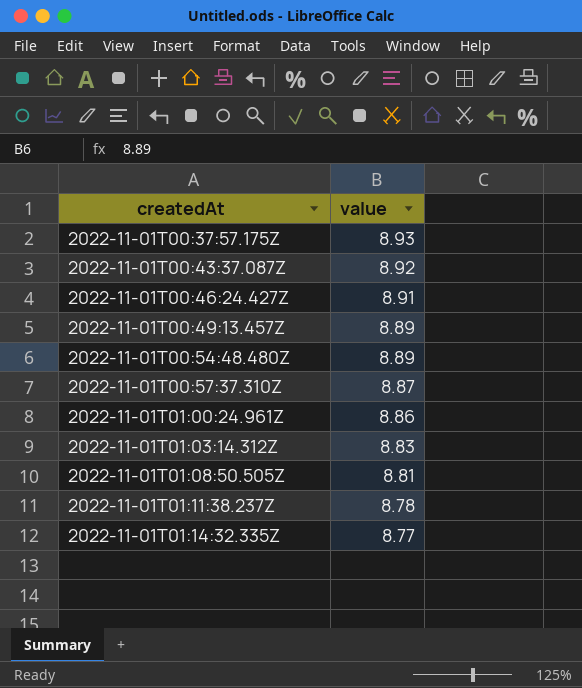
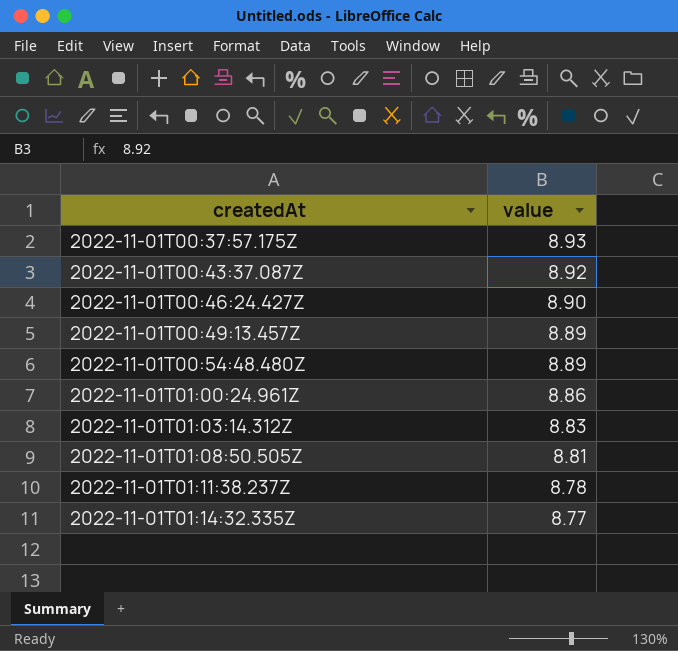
row 2022-11-01T00:57:37.310Z: 8.87 -> none
2022-11-01T00:46:24.427Z | value: 8.91 -> 8.90

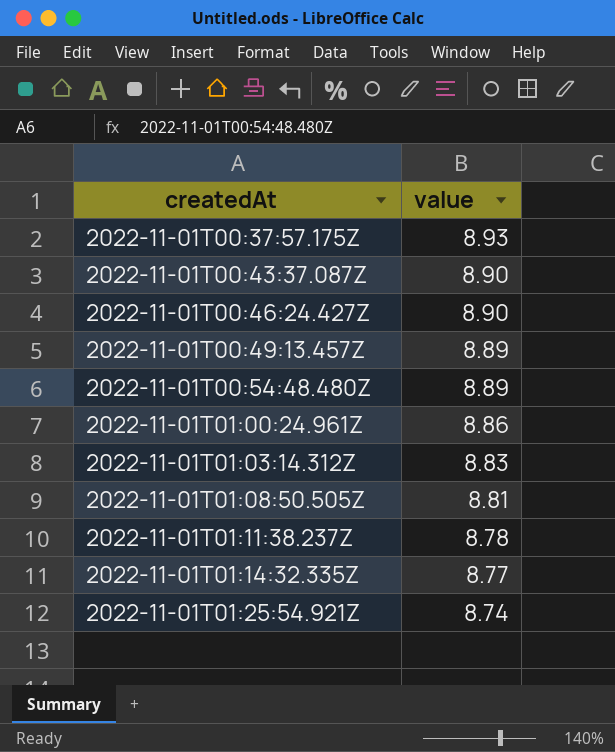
2022-11-01T00:43:37.087Z | value: 8.92 -> 8.90
row 2022-11-01T01:25:54.921Z: none -> 8.74

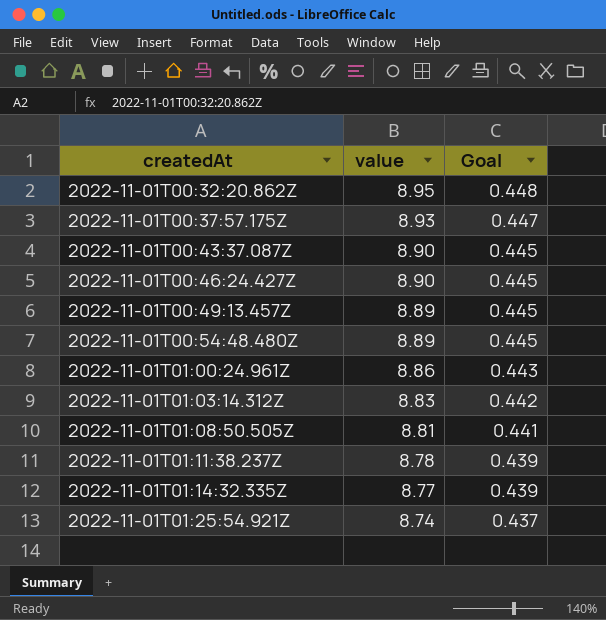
column Goal | formula: none -> [value] * 0.05
row 2022-11-01T00:32:20.862Z: none -> 8.95 | 0.448

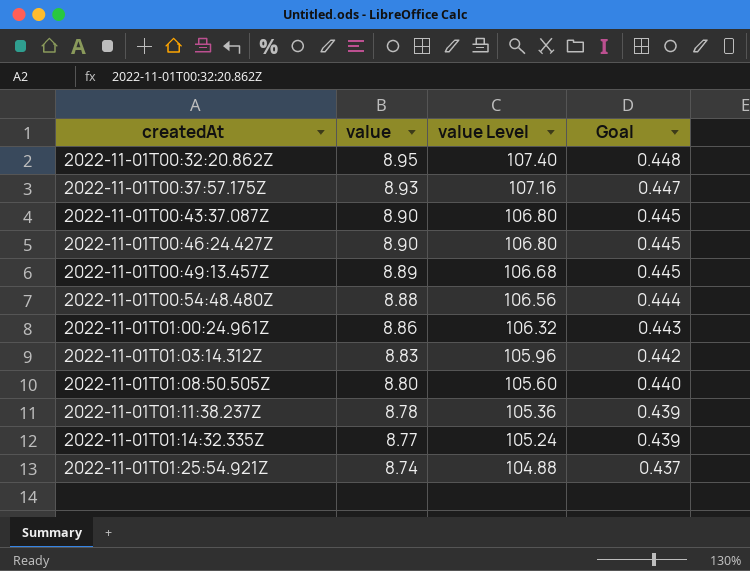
column value Level | formula: none -> [value] * 12
2022-11-01T00:54:48.480Z | value: 8.89 -> 8.88
2022-11-01T00:54:48.480Z | Goal: 0.445 -> 0.444
2022-11-01T01:08:50.505Z | value: 8.81 -> 8.80
2022-11-01T01:08:50.505Z | Goal: 0.441 -> 0.440

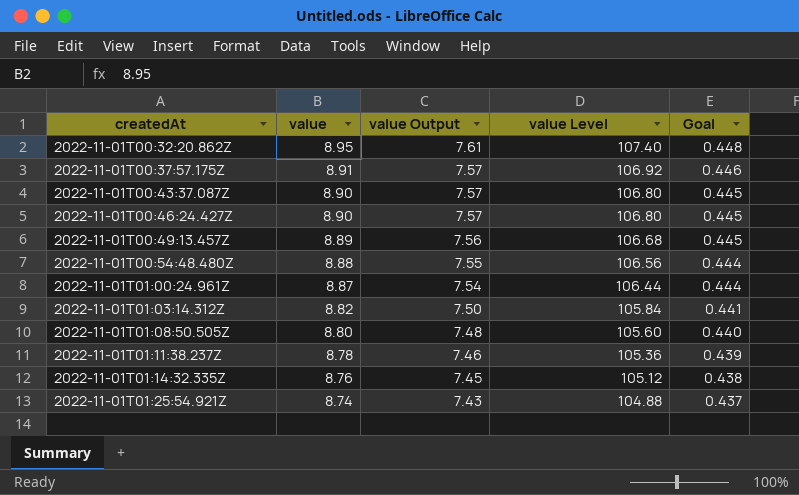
column value Output | formula: none -> [value] * 0.85
2022-11-01T00:37:57.175Z | value: 8.93 -> 8.91
2022-11-01T00:37:57.175Z | value Level: 107.16 -> 106.92
2022-11-01T00:37:57.175Z | Goal: 0.447 -> 0.446
2022-11-01T01:00:24.961Z | value: 8.86 -> 8.87
2022-11-01T01:00:24.961Z | value Level: 106.32 -> 106.44
2022-11-01T01:00:24.961Z | Goal: 0.443 -> 0.444
2022-11-01T01:03:14.312Z | value: 8.83 -> 8.82
2022-11-01T01:03:14.312Z | value Level: 105.96 -> 105.84
2022-11-01T01:03:14.312Z | Goal: 0.442 -> 0.441
2022-11-01T01:14:32.335Z | value: 8.77 -> 8.76
2022-11-01T01:14:32.335Z | value Level: 105.24 -> 105.12
2022-11-01T01:14:32.335Z | Goal: 0.439 -> 0.438

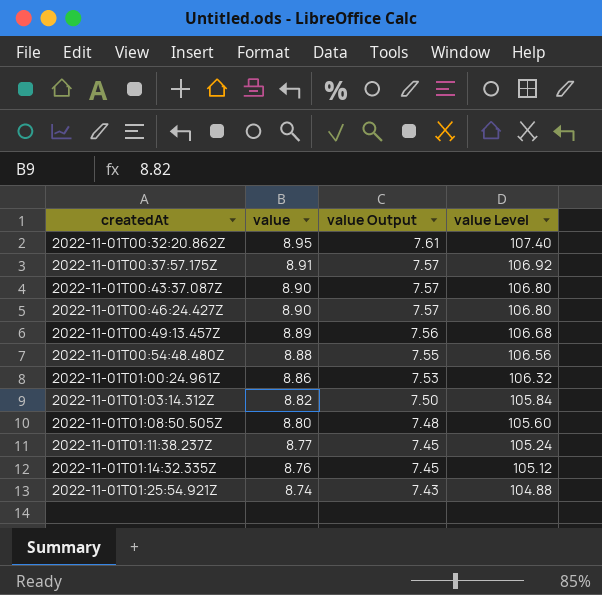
column Goal | formula: [value] * 0.05 -> none
2022-11-01T01:00:24.961Z | value: 8.87 -> 8.86
2022-11-01T01:00:24.961Z | value Output: 7.54 -> 7.53
2022-11-01T01:00:24.961Z | value Level: 106.44 -> 106.32
2022-11-01T01:11:38.237Z | value: 8.78 -> 8.77
2022-11-01T01:11:38.237Z | value Output: 7.46 -> 7.45
2022-11-01T01:11:38.237Z | value Level: 105.36 -> 105.24

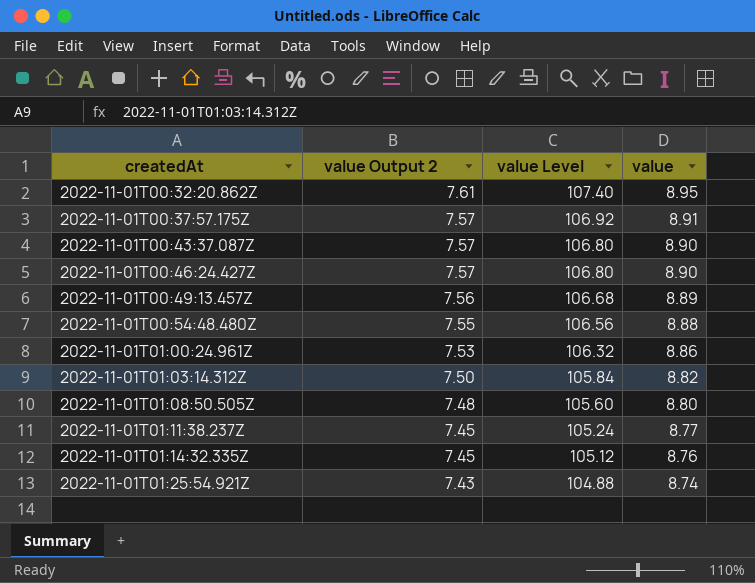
column name: value Output -> value Output 2
column value | position: 2 -> 4

